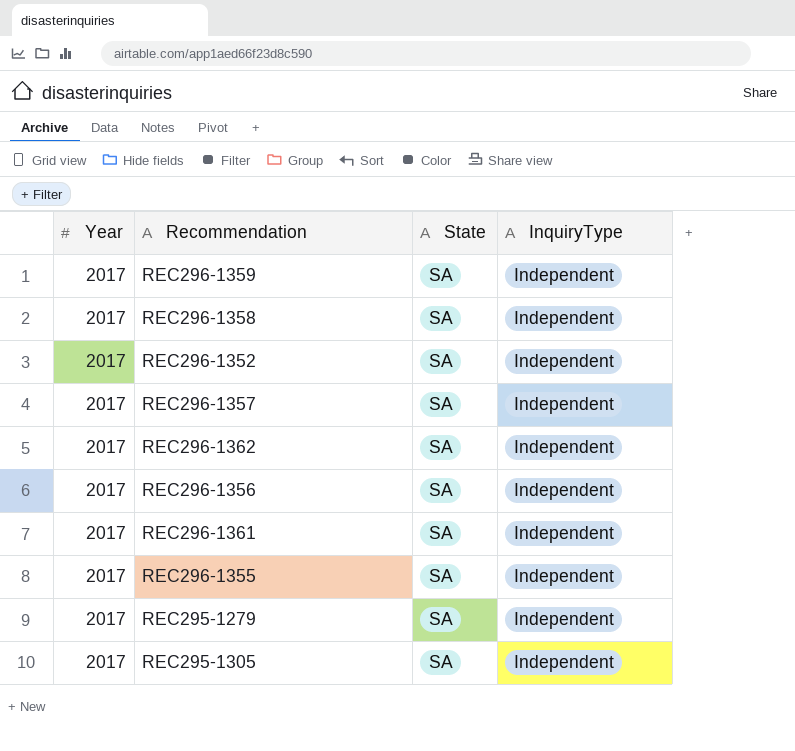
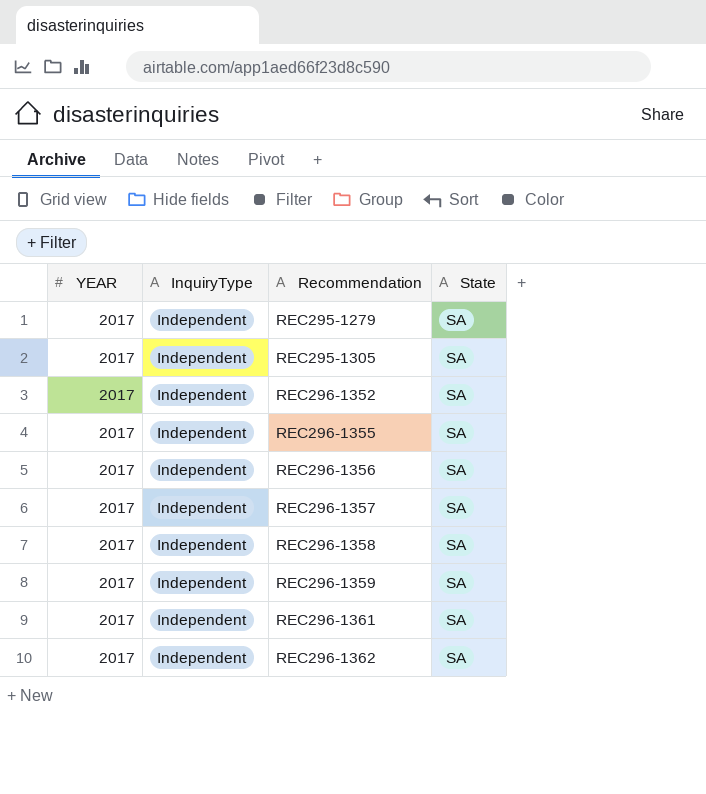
row order: none -> Recommendation ascending
column name: Year -> YEAR
column InquiryType | position: 4 -> 2

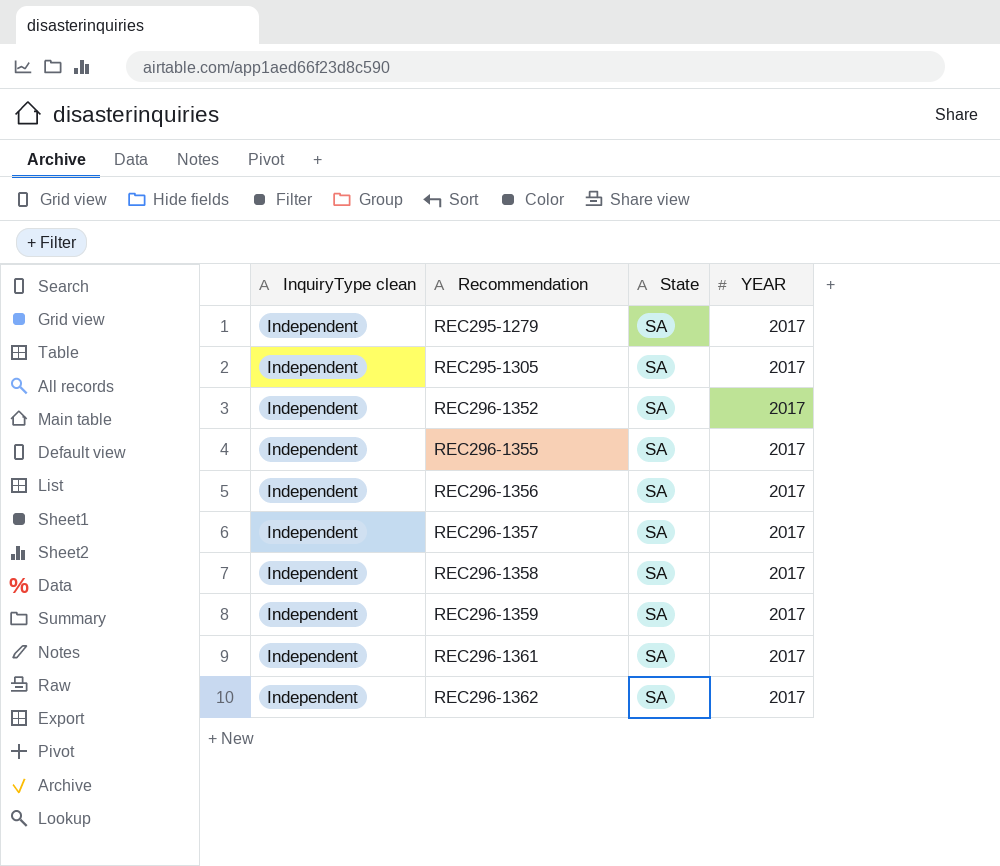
column name: InquiryType -> InquiryType clean
column YEAR | position: 1 -> 4

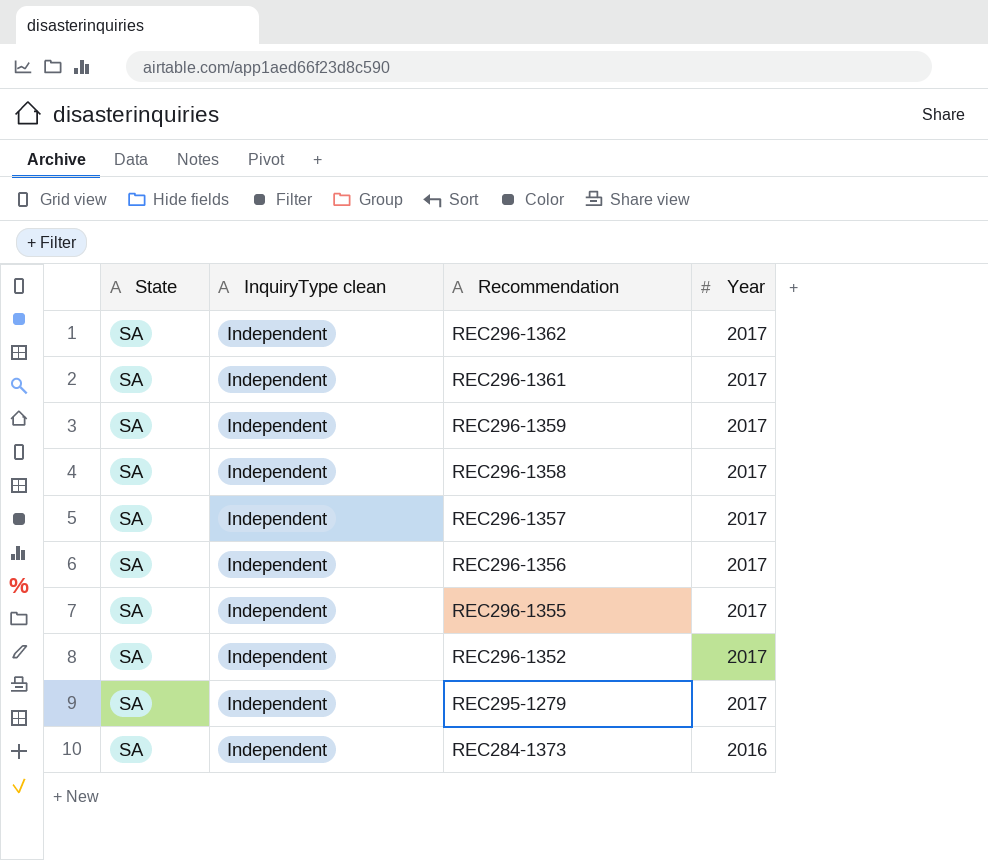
row order: Recommendation ascending -> Recommendation descending
column State | position: 3 -> 1
column name: YEAR -> Year
row REC295-1305: Independent | SA | 2017 -> none
row REC284-1373: none -> SA | Independent | 2016

